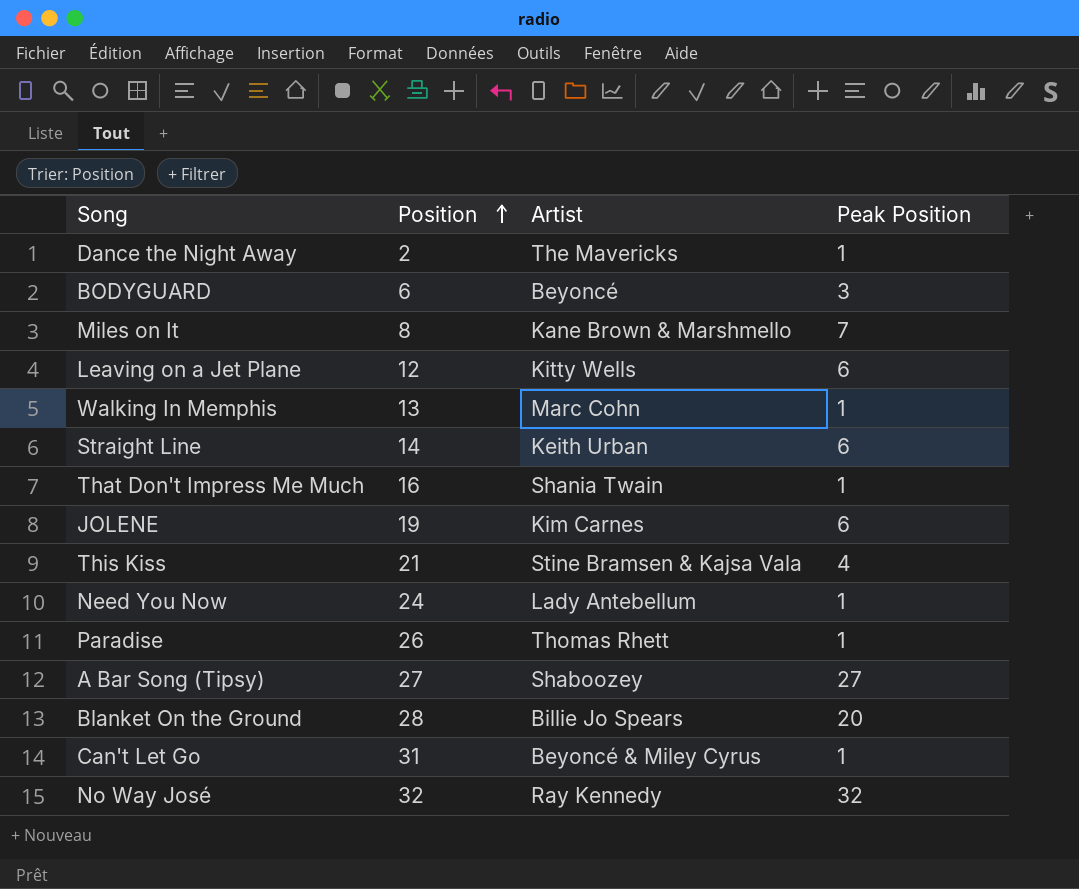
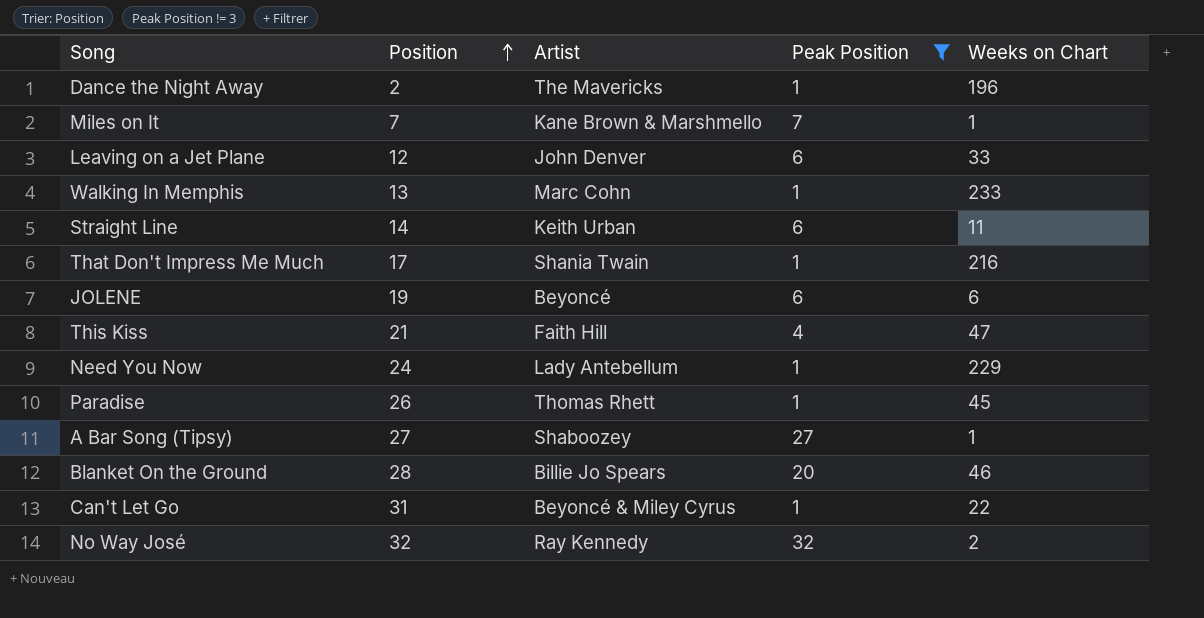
filter: none -> Peak Position != 3
column Weeks on Chart | position: none -> 5
Miles on It | Position: 8 -> 7
Leaving on a Jet Plane | Artist: Kitty Wells -> John Denver
That Don't Impress Me Much | Position: 16 -> 17
JOLENE | Artist: Kim Carnes -> Beyoncé
This Kiss | Artist: Stine Bramsen & Kajsa Vala -> Faith Hill

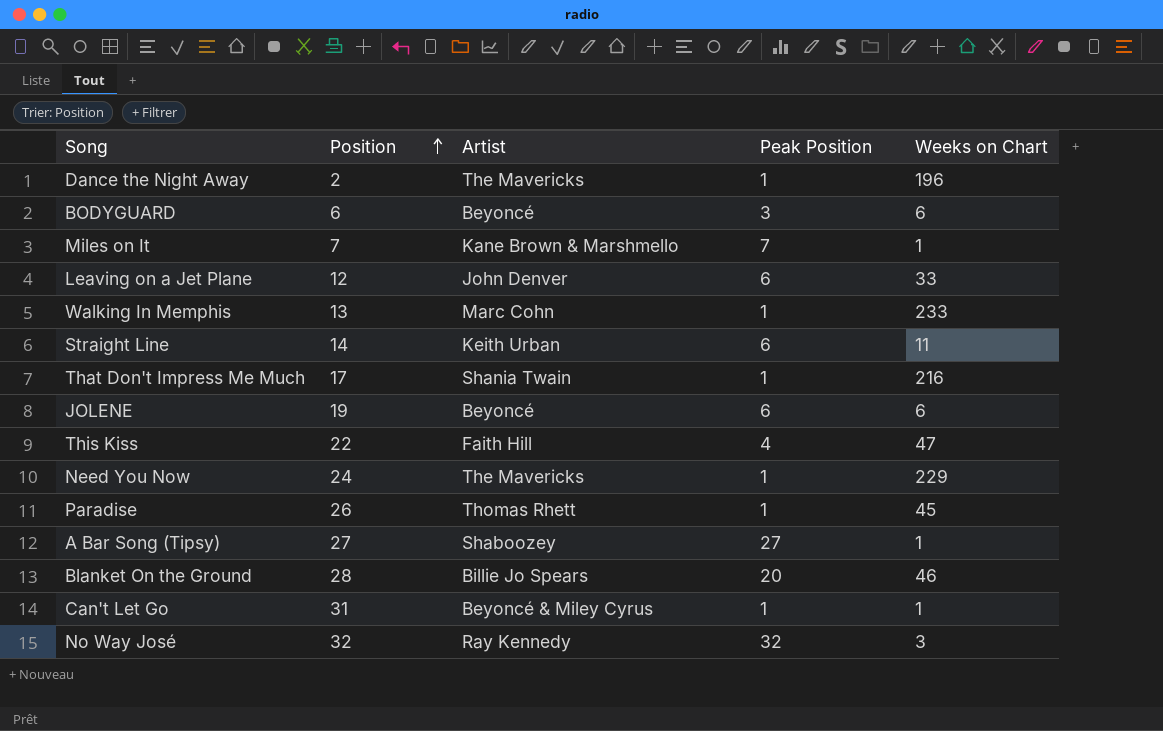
filter: Peak Position != 3 -> none
This Kiss | Position: 21 -> 22
Need You Now | Artist: Lady Antebellum -> The Mavericks
Can't Let Go | Weeks on Chart: 22 -> 1
No Way José | Weeks on Chart: 2 -> 3

